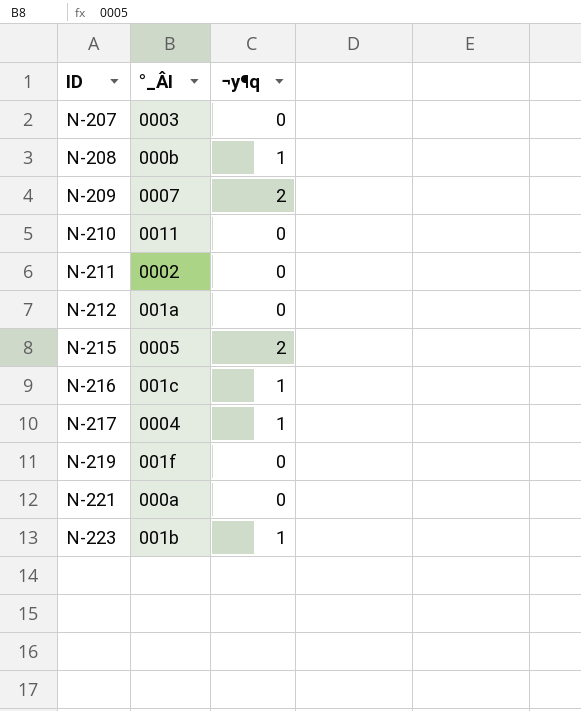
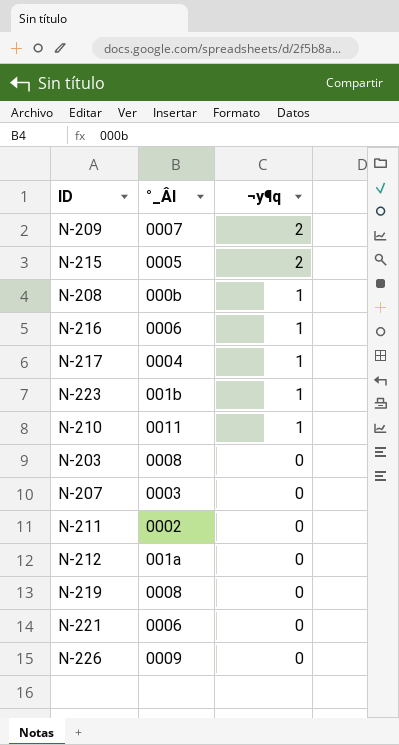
row order: ID ascending -> ¬y¶q descending
N-216 | °_ÂI: 001c -> 0006
N-210 | ¬y¶q: 0 -> 1
row N-203: none -> 0008 | 0
N-219 | °_ÂI: 001f -> 0008
N-221 | °_ÂI: 000a -> 0006
row N-226: none -> 0009 | 0

